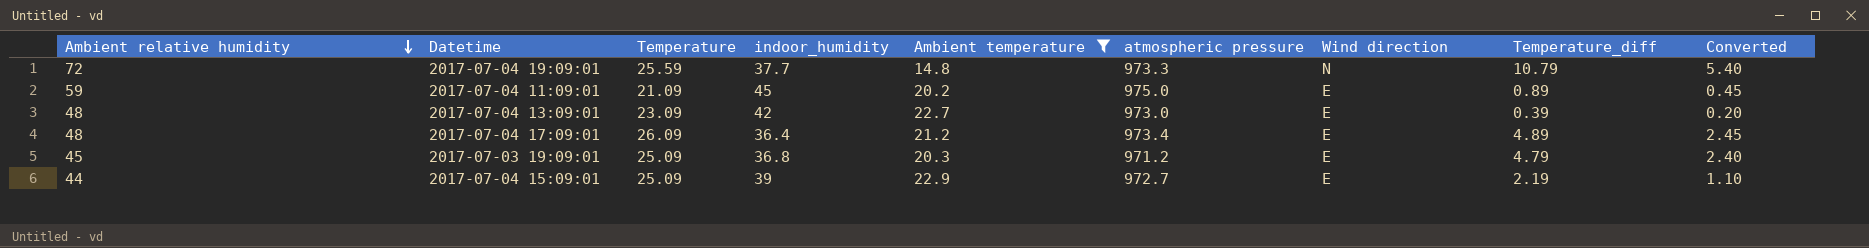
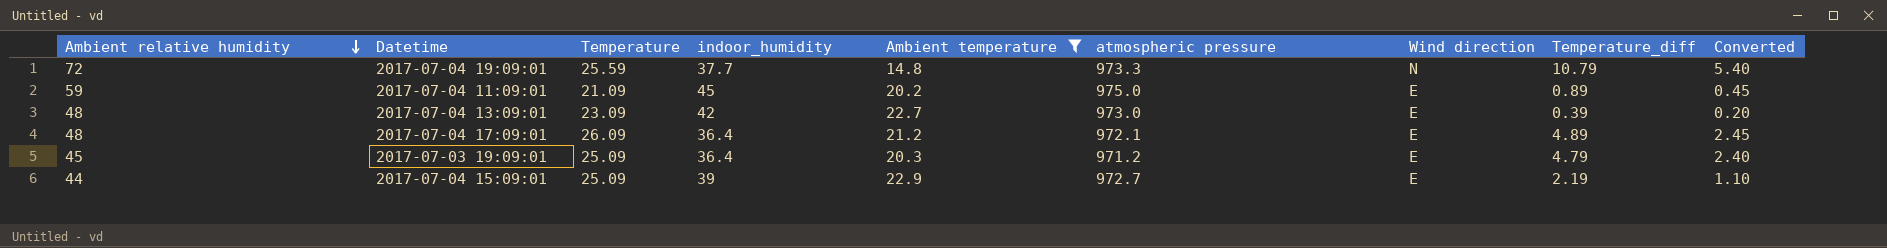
2017-07-04 17:09:01 | atmospheric pressure: 973.4 -> 972.1
2017-07-03 19:09:01 | indoor_humidity: 36.8 -> 36.4

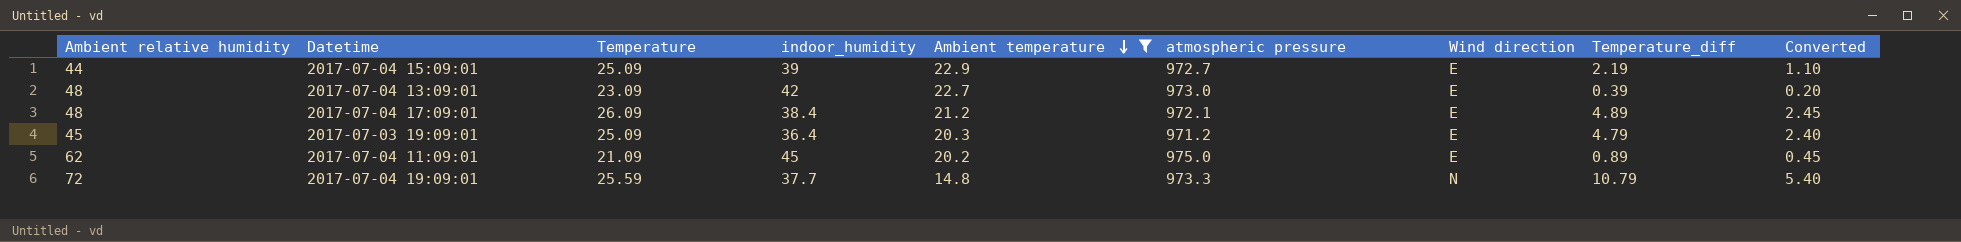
row order: Ambient relative humidity descending -> Ambient temperature descending
2017-07-04 17:09:01 | indoor_humidity: 36.4 -> 38.4
2017-07-04 11:09:01 | Ambient relative humidity: 59 -> 62

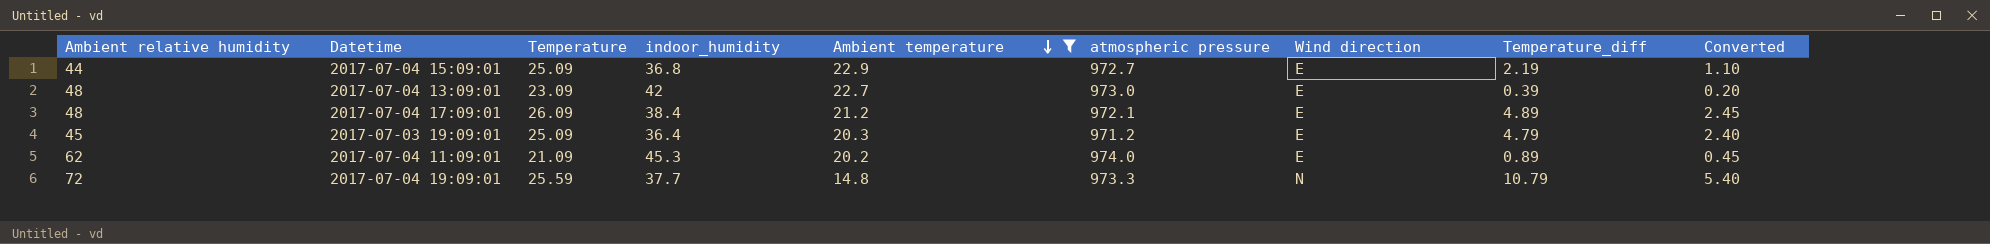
2017-07-04 15:09:01 | indoor_humidity: 39 -> 36.8
2017-07-04 11:09:01 | indoor_humidity: 45 -> 45.3
2017-07-04 11:09:01 | atmospheric pressure: 975.0 -> 974.0

